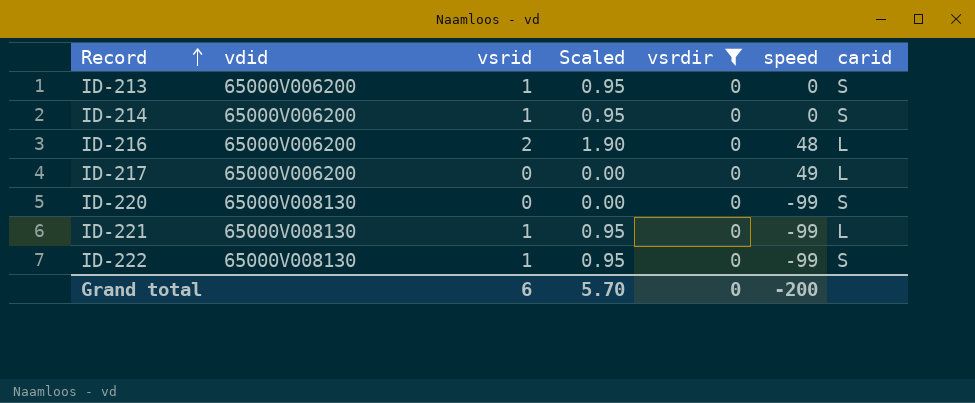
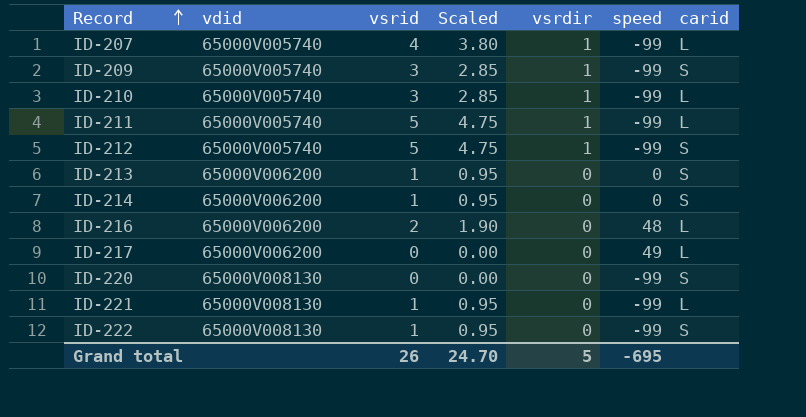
filter: vsrdir = 0 -> none
Grand total | vsrid: 6 -> 26
Grand total | Scaled: 5.70 -> 24.70
Grand total | vsrdir: 0 -> 5
Grand total | speed: -200 -> -695

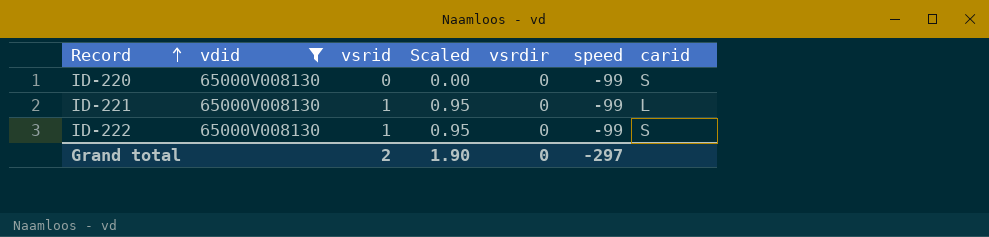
filter: none -> vdid = 65000V008130
Grand total | vsrid: 26 -> 2
Grand total | Scaled: 24.70 -> 1.90
Grand total | vsrdir: 5 -> 0
Grand total | speed: -695 -> -297

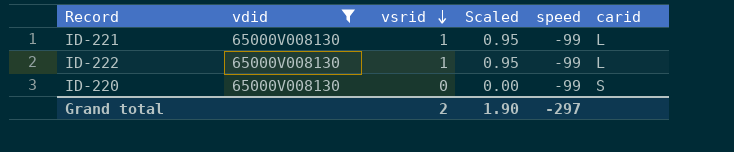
row order: Record ascending -> vsrid descending
column vsrdir | position: 5 -> none
ID-222 | carid: S -> L

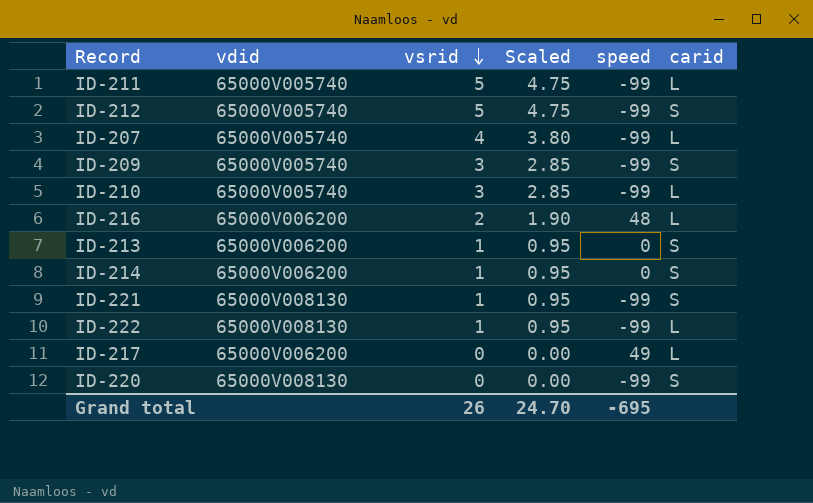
filter: vdid = 65000V008130 -> none
ID-221 | carid: L -> S
Grand total | vsrid: 2 -> 26
Grand total | Scaled: 1.90 -> 24.70
Grand total | speed: -297 -> -695

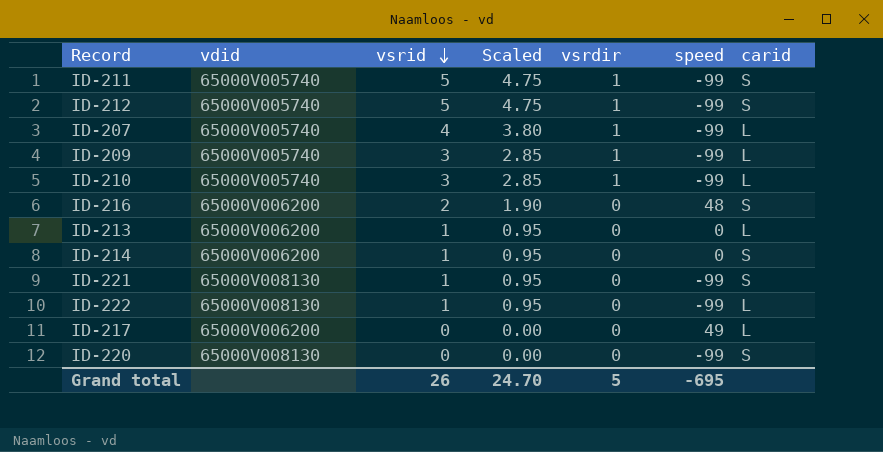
column vsrdir | position: none -> 5
ID-211 | carid: L -> S
ID-209 | carid: S -> L
ID-216 | carid: L -> S
ID-213 | carid: S -> L

